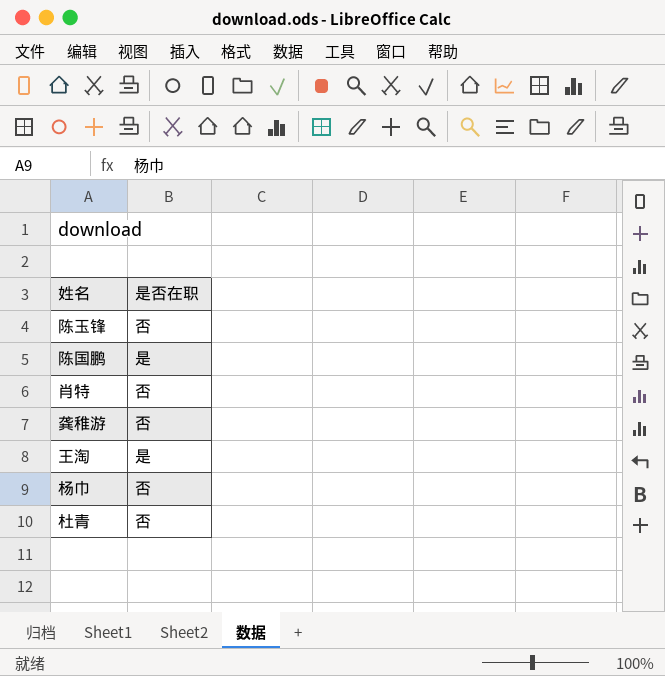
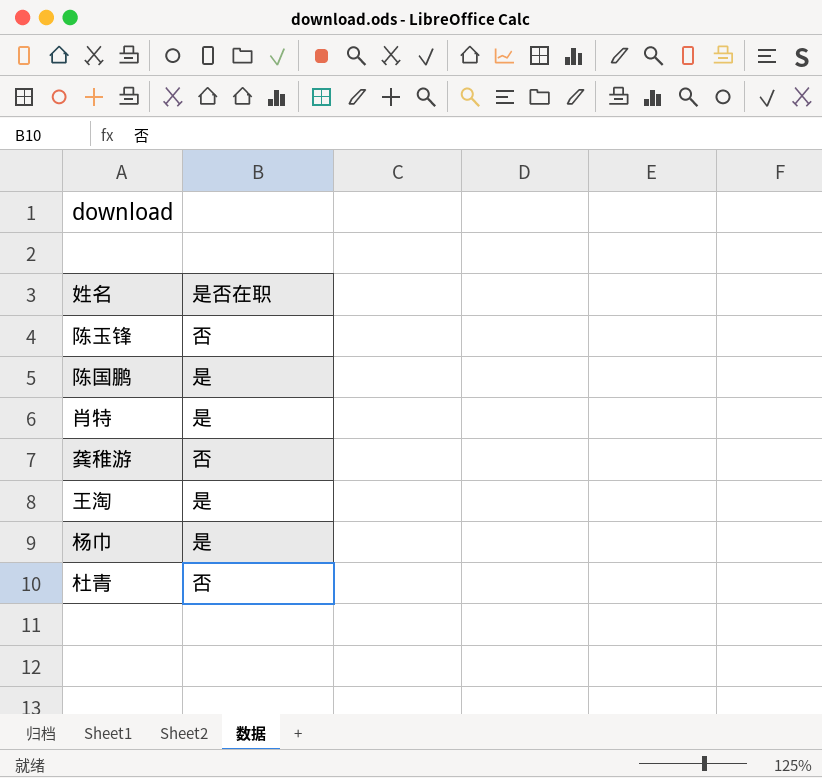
肖特 | 是否在职: 否 -> 是
杨巾 | 是否在职: 否 -> 是

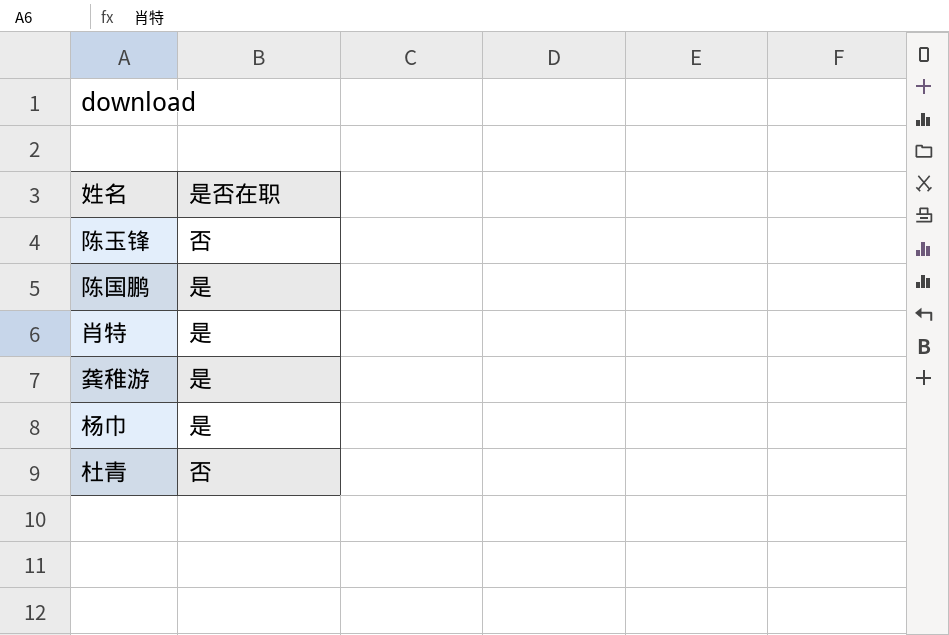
row 王淘: 是 -> none
龚稚游 | 是否在职: 否 -> 是

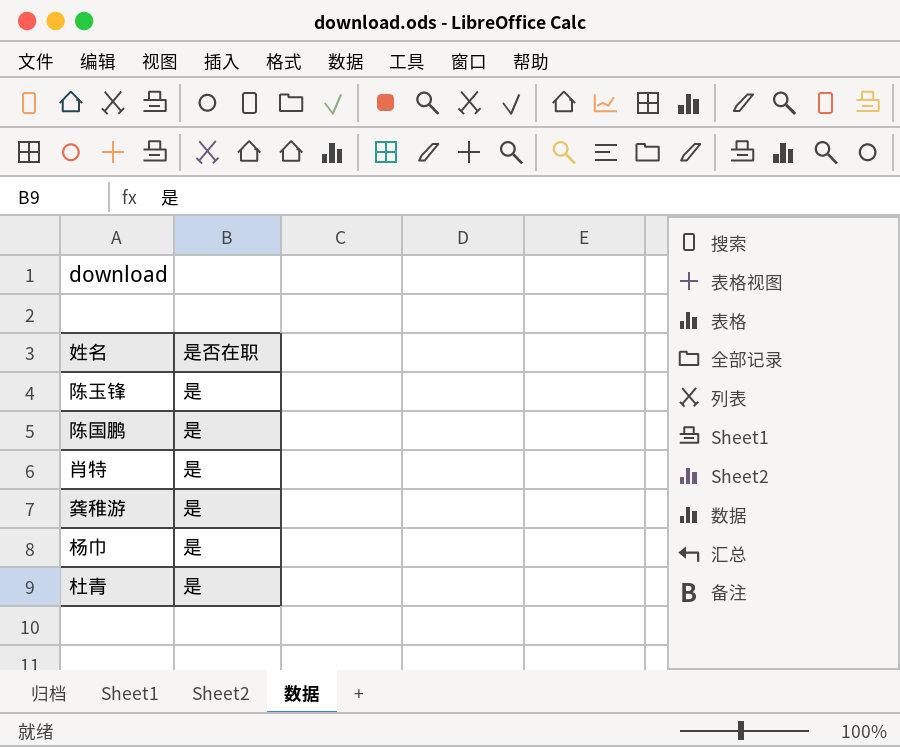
陈玉锋 | 是否在职: 否 -> 是
杜青 | 是否在职: 否 -> 是

